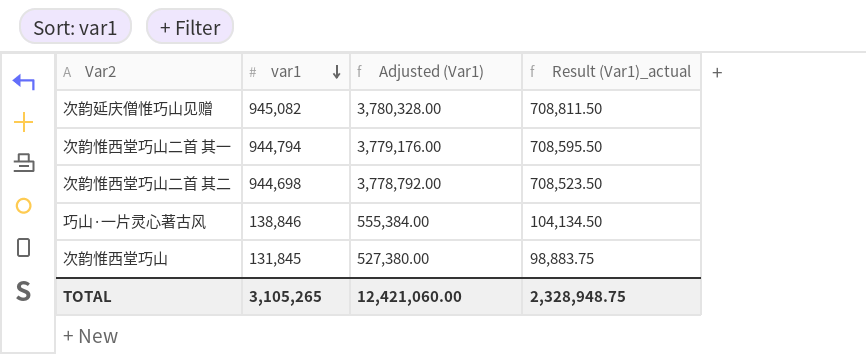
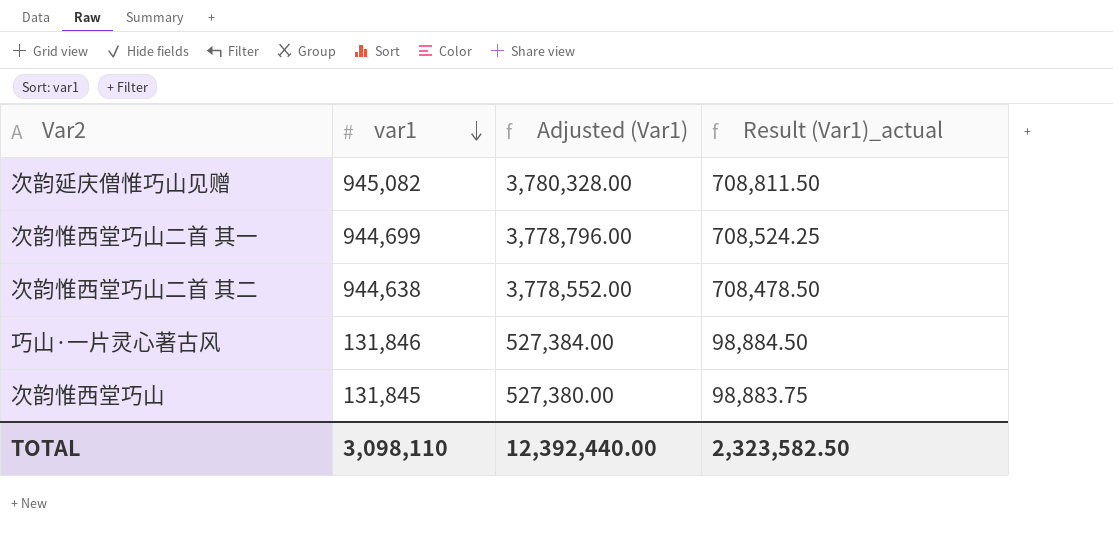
次韵惟西堂巧山二首 其一 | var1: 944,794 -> 944,699
次韵惟西堂巧山二首 其一 | Adjusted (Var1): 3,779,176.00 -> 3,778,796.00
次韵惟西堂巧山二首 其一 | Result (Var1)_actual: 708,595.50 -> 708,524.25
次韵惟西堂巧山二首 其二 | var1: 944,698 -> 944,638
次韵惟西堂巧山二首 其二 | Adjusted (Var1): 3,778,792.00 -> 3,778,552.00
次韵惟西堂巧山二首 其二 | Result (Var1)_actual: 708,523.50 -> 708,478.50
巧山·一片灵心著古风 | var1: 138,846 -> 131,846
巧山·一片灵心著古风 | Adjusted (Var1): 555,384.00 -> 527,384.00
巧山·一片灵心著古风 | Result (Var1)_actual: 104,134.50 -> 98,884.50
TOTAL | var1: 3,105,265 -> 3,098,110
TOTAL | Adjusted (Var1): 12,421,060.00 -> 12,392,440.00
TOTAL | Result (Var1)_actual: 2,328,948.75 -> 2,323,582.50

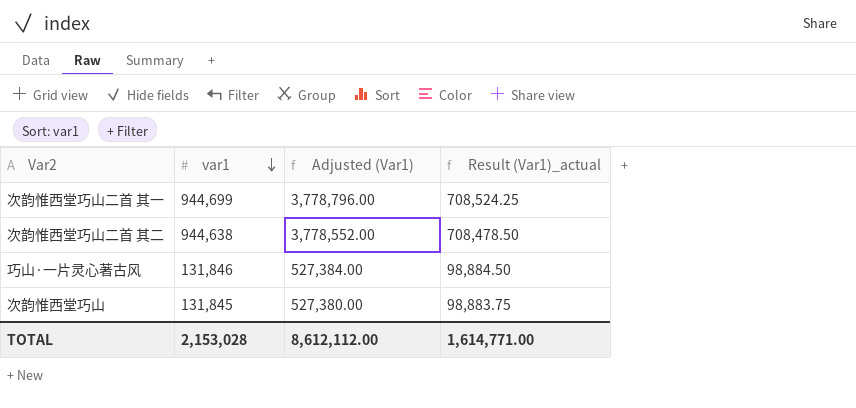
row 次韵延庆僧惟巧山见赠: 945,082 | 3,780,328.00 | 708,811.50 -> none
TOTAL | var1: 3,098,110 -> 2,153,028
TOTAL | Adjusted (Var1): 12,392,440.00 -> 8,612,112.00
TOTAL | Result (Var1)_actual: 2,323,582.50 -> 1,614,771.00

